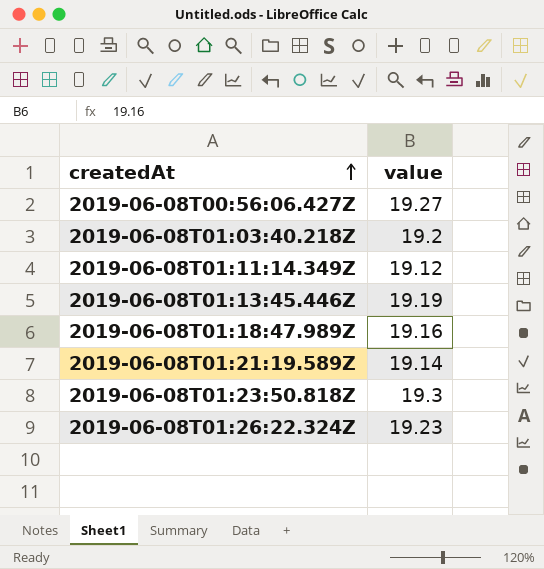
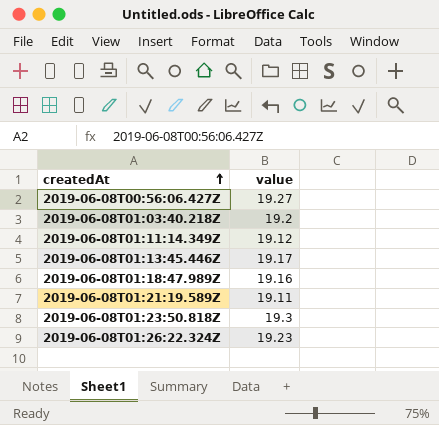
2019-06-08T01:13:45.446Z | value: 19.19 -> 19.17
2019-06-08T01:21:19.589Z | value: 19.14 -> 19.11

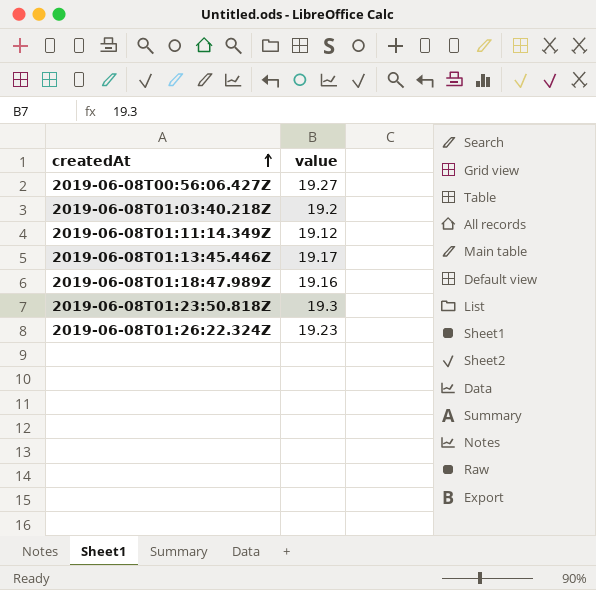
row 2019-06-08T01:21:19.589Z: 19.11 -> none

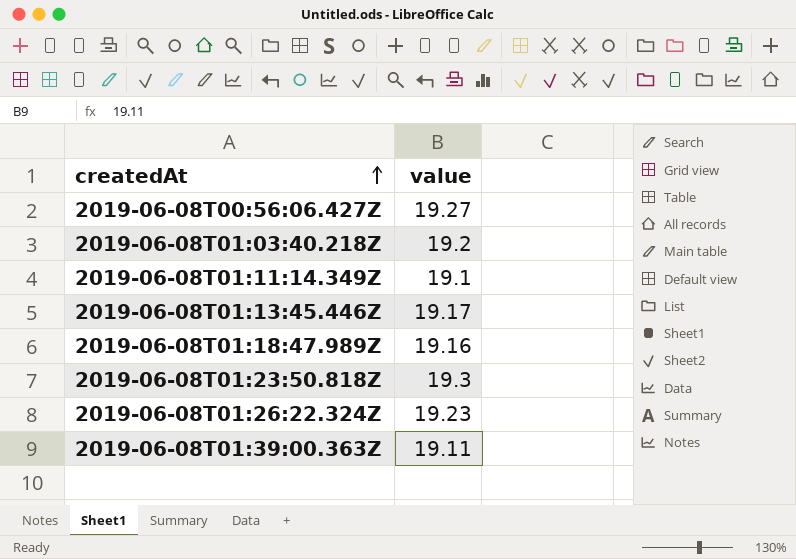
2019-06-08T01:11:14.349Z | value: 19.12 -> 19.1
row 2019-06-08T01:39:00.363Z: none -> 19.11

